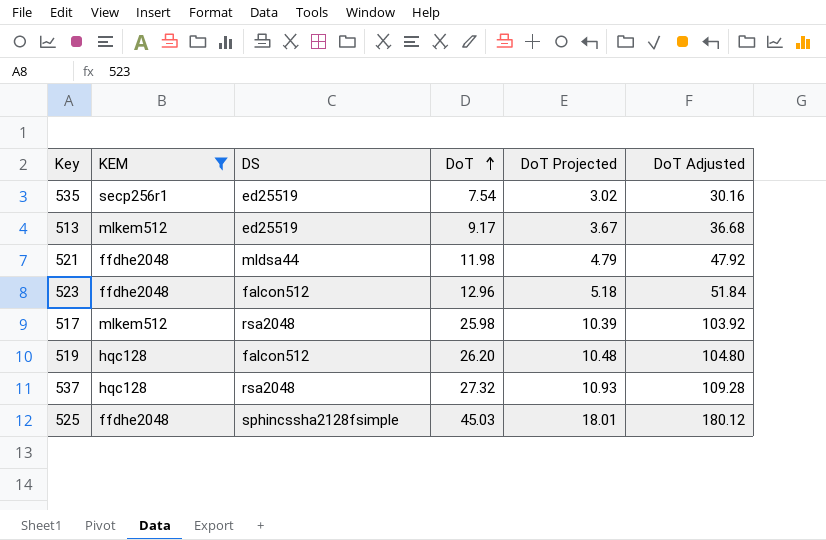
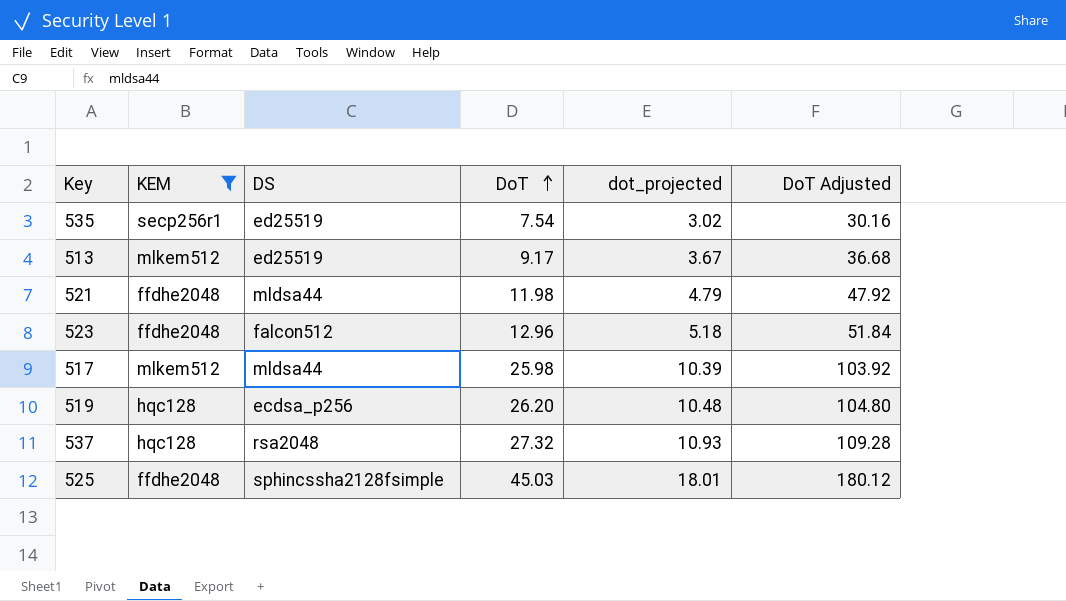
column name: DoT Projected -> dot_projected
517 | DS: rsa2048 -> mldsa44
519 | DS: falcon512 -> ecdsa_p256

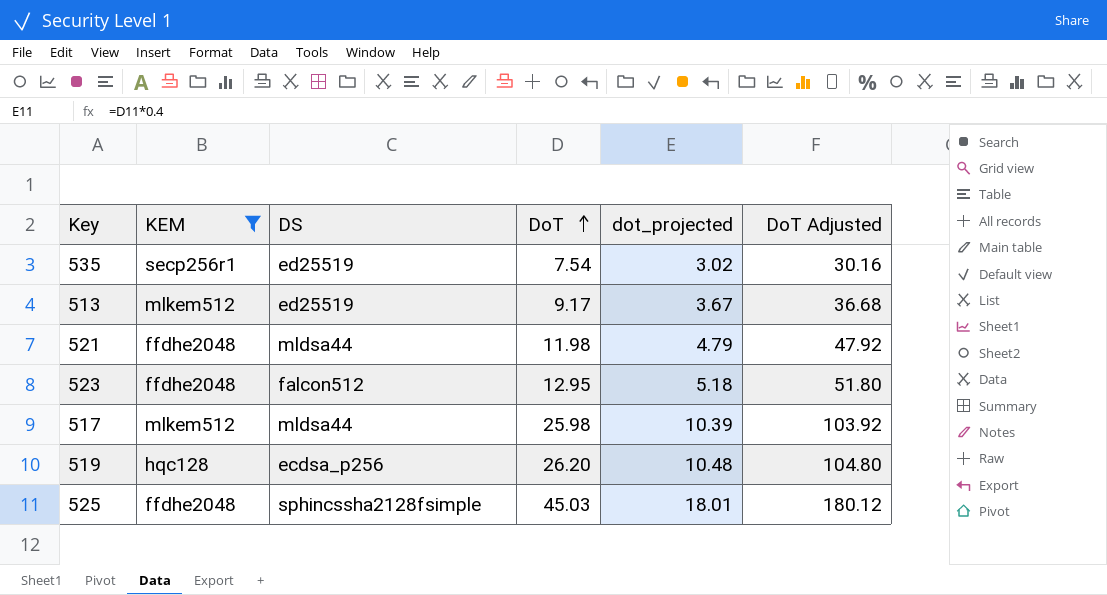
row 537: hqc128 | rsa2048 | 27.32 | 10.93 | 109.28 -> none
523 | DoT: 12.96 -> 12.95
523 | DoT Adjusted: 51.84 -> 51.80

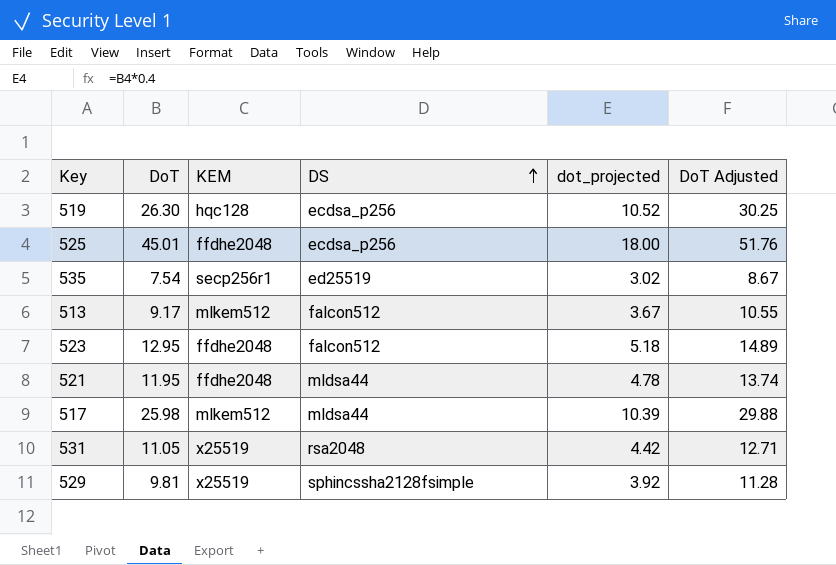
filter: KEM != x25519 -> none
row order: DoT ascending -> DS ascending
column DoT | position: 4 -> 2
column DoT Adjusted | formula: [DoT] * 4 -> [DoT] * 1.15
519 | DoT: 26.20 -> 26.30
519 | dot_projected: 10.48 -> 10.52
525 | DoT: 45.03 -> 45.01
525 | DS: sphincssha2128fsimple -> ecdsa_p256
525 | dot_projected: 18.01 -> 18.00
513 | DS: ed25519 -> falcon512
521 | DoT: 11.98 -> 11.95
521 | dot_projected: 4.79 -> 4.78

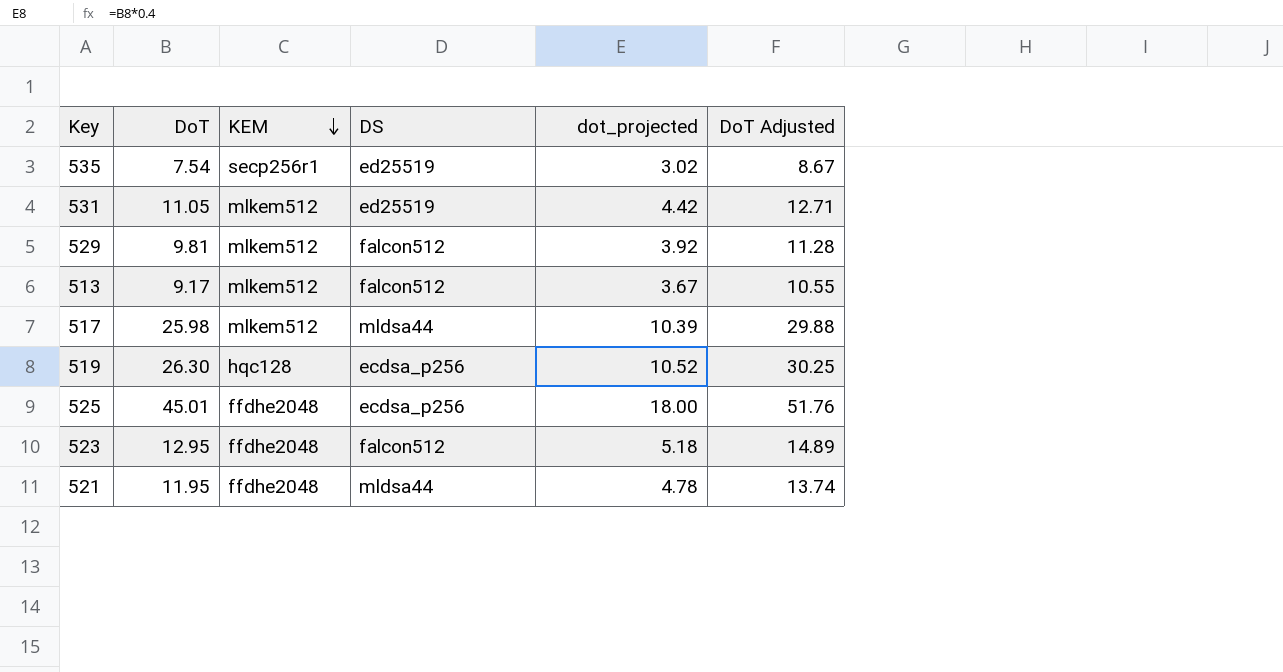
row order: DS ascending -> KEM descending
531 | KEM: x25519 -> mlkem512
531 | DS: rsa2048 -> ed25519
529 | KEM: x25519 -> mlkem512
529 | DS: sphincssha2128fsimple -> falcon512

